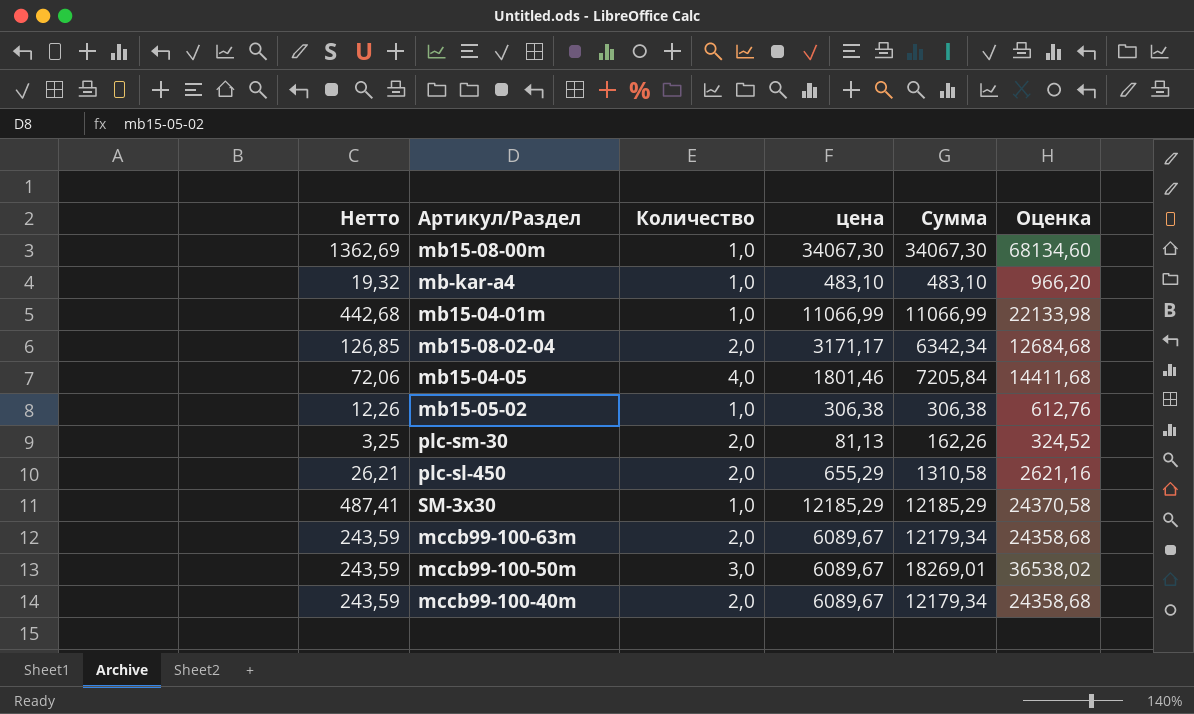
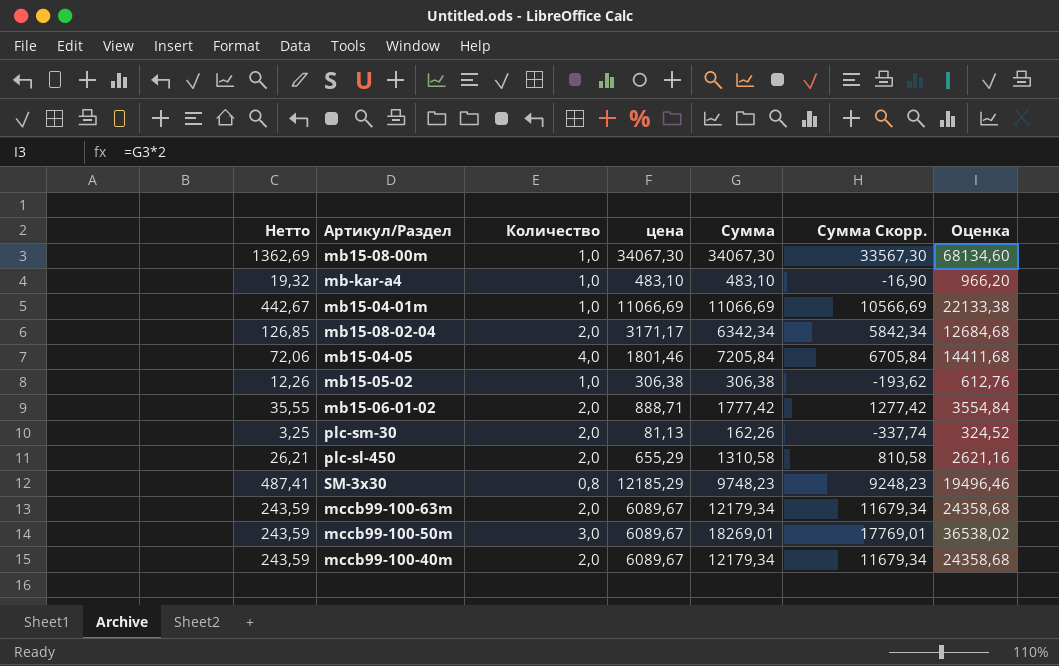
column Сумма Скорр. | formula: none -> [Сумма] - 500
mb15-04-01m | Нетто: 442,68 -> 442,67
mb15-04-01m | цена: 11066,99 -> 11066,69
mb15-04-01m | Сумма: 11066,99 -> 11066,69
mb15-04-01m | Оценка: 22133,98 -> 22133,38
row mb15-06-01-02: none -> 35,55 | 2,0 | 888,71 | 1777,42 | 1277,42 | 3554,84
SM-3x30 | Количество: 1,0 -> 0,8
SM-3x30 | Сумма: 12185,29 -> 9748,23
SM-3x30 | Оценка: 24370,58 -> 19496,46

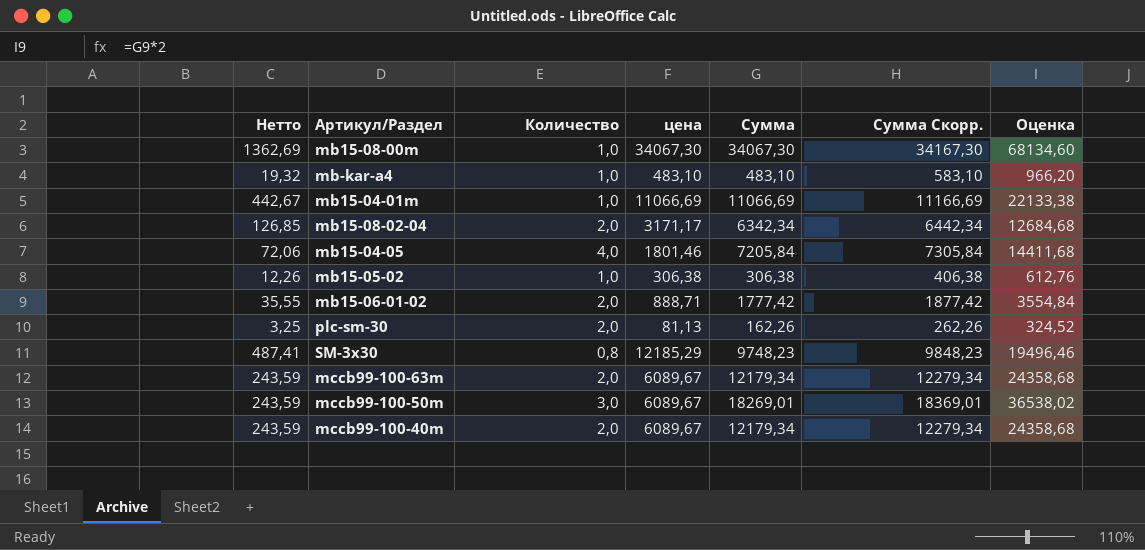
column Сумма Скорр. | formula: [Сумма] - 500 -> [Сумма] + 100
row plc-sl-450: 26,21 | 2,0 | 655,29 | 1310,58 | 810,58 | 2621,16 -> none

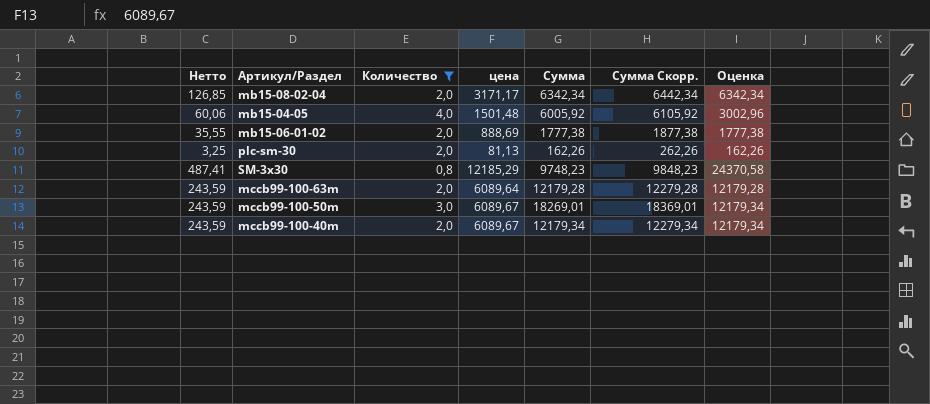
filter: none -> Количество != 1,0
column Оценка | formula: [Сумма] * 2 -> [цена] * 2
mb15-04-05 | Нетто: 72,06 -> 60,06
mb15-04-05 | цена: 1801,46 -> 1501,48
mb15-04-05 | Сумма: 7205,84 -> 6005,92
mb15-04-05 | Сумма Скорр.: 7305,84 -> 6105,92
mb15-06-01-02 | цена: 888,71 -> 888,69
mb15-06-01-02 | Сумма: 1777,42 -> 1777,38
mb15-06-01-02 | Сумма Скорр.: 1877,42 -> 1877,38
mccb99-100-63m | цена: 6089,67 -> 6089,64
mccb99-100-63m | Сумма: 12179,34 -> 12179,28
mccb99-100-63m | Сумма Скорр.: 12279,34 -> 12279,28

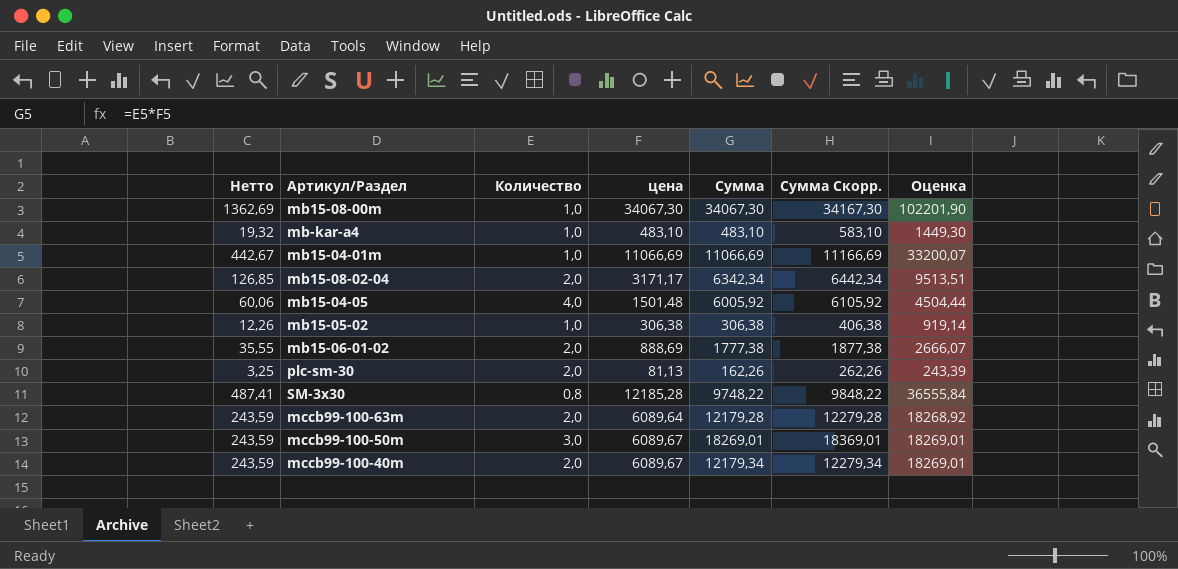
filter: Количество != 1,0 -> none
column Оценка | formula: [цена] * 2 -> [цена] * 3
SM-3x30 | цена: 12185,29 -> 12185,28
SM-3x30 | Сумма: 9748,23 -> 9748,22
SM-3x30 | Сумма Скорр.: 9848,23 -> 9848,22

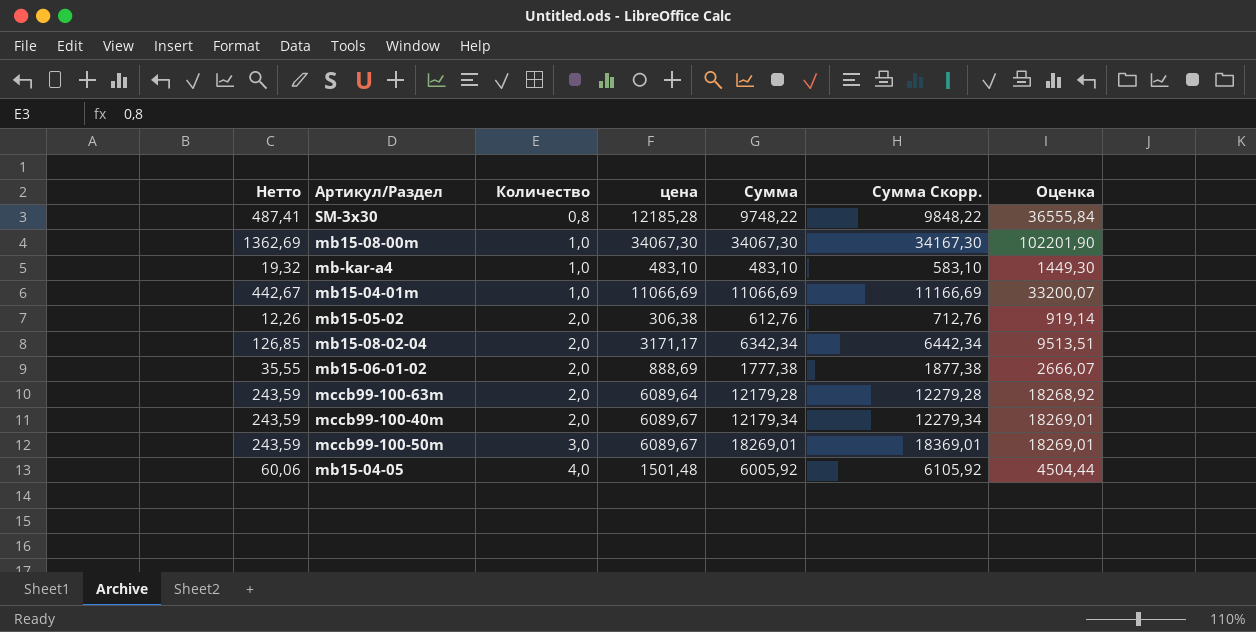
row order: none -> Количество ascending
row plc-sm-30: 3,25 | 2,0 | 81,13 | 162,26 | 262,26 | 243,39 -> none
mb15-05-02 | Количество: 1,0 -> 2,0
mb15-05-02 | Сумма: 306,38 -> 612,76
mb15-05-02 | Сумма Скорр.: 406,38 -> 712,76

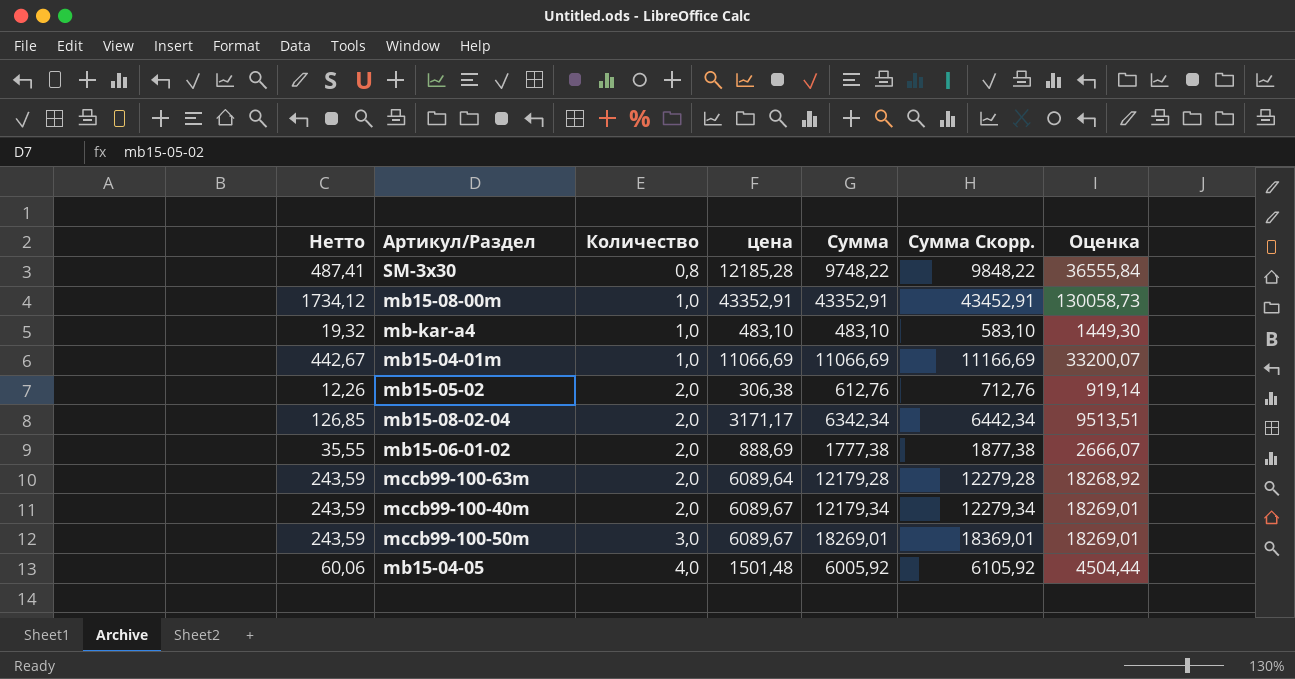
mb15-08-00m | Нетто: 1362,69 -> 1734,12
mb15-08-00m | цена: 34067,30 -> 43352,91
mb15-08-00m | Сумма: 34067,30 -> 43352,91
mb15-08-00m | Сумма Скорр.: 34167,30 -> 43452,91
mb15-08-00m | Оценка: 102201,90 -> 130058,73

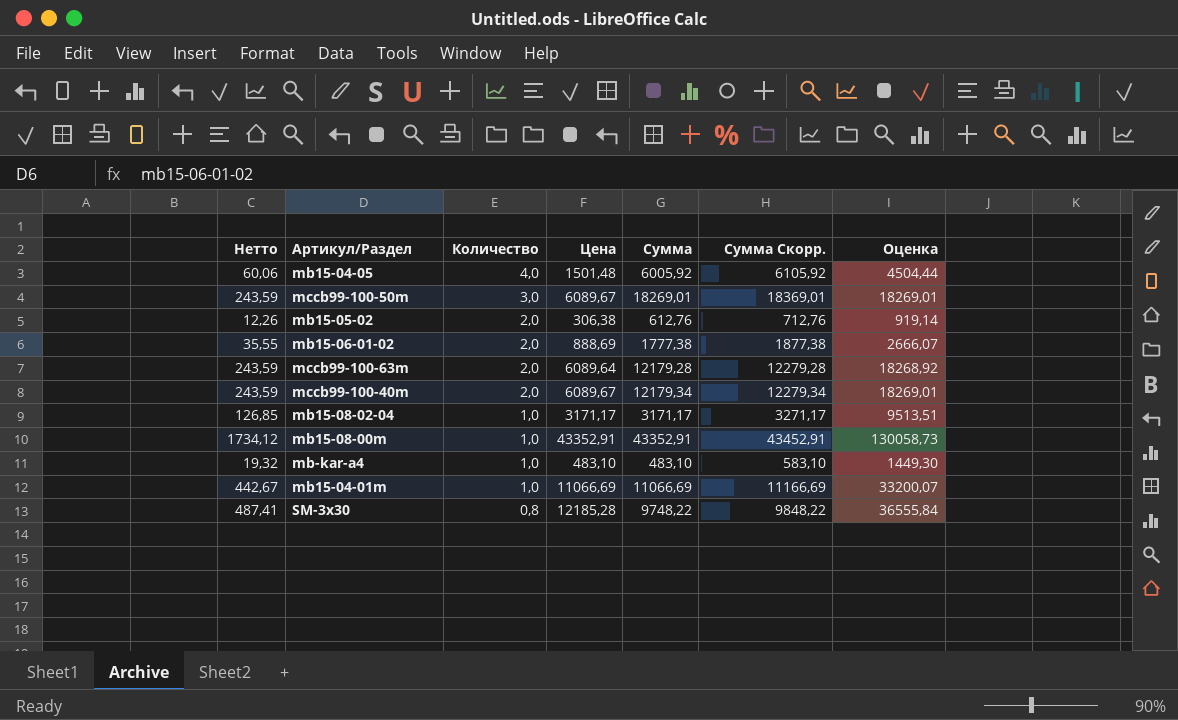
row order: Количество ascending -> Количество descending
column name: цена -> Цена
mb15-08-02-04 | Количество: 2,0 -> 1,0
mb15-08-02-04 | Сумма: 6342,34 -> 3171,17
mb15-08-02-04 | Сумма Скорр.: 6442,34 -> 3271,17

